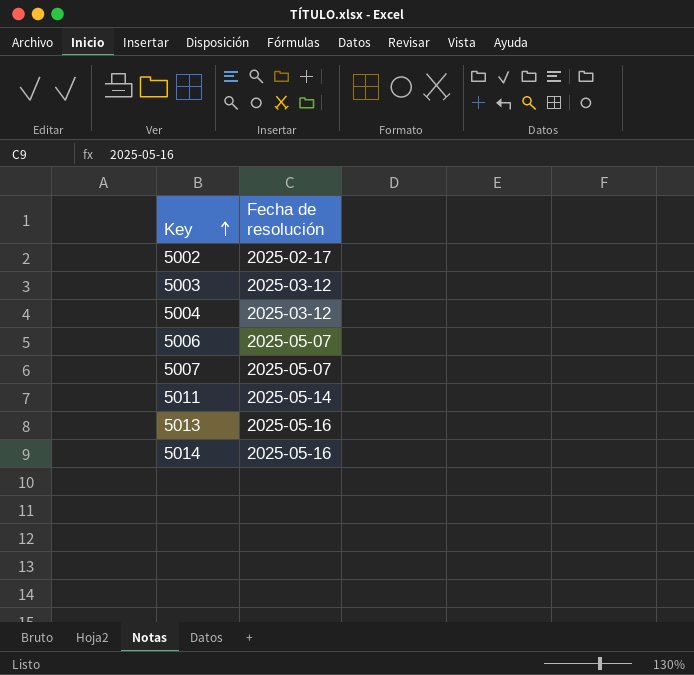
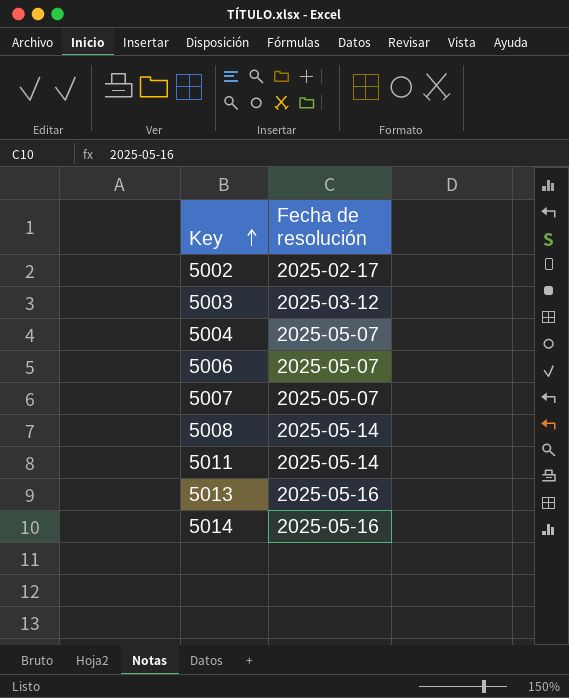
5004 | Fecha de resolución: 2025-03-12 -> 2025-05-07
row 5008: none -> 2025-05-14

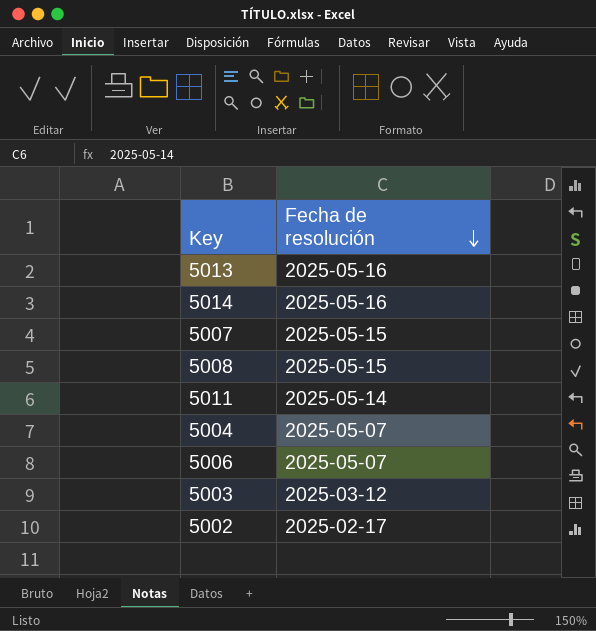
row order: Key ascending -> Fecha de resolución descending
5007 | Fecha de resolución: 2025-05-07 -> 2025-05-15
5008 | Fecha de resolución: 2025-05-14 -> 2025-05-15

